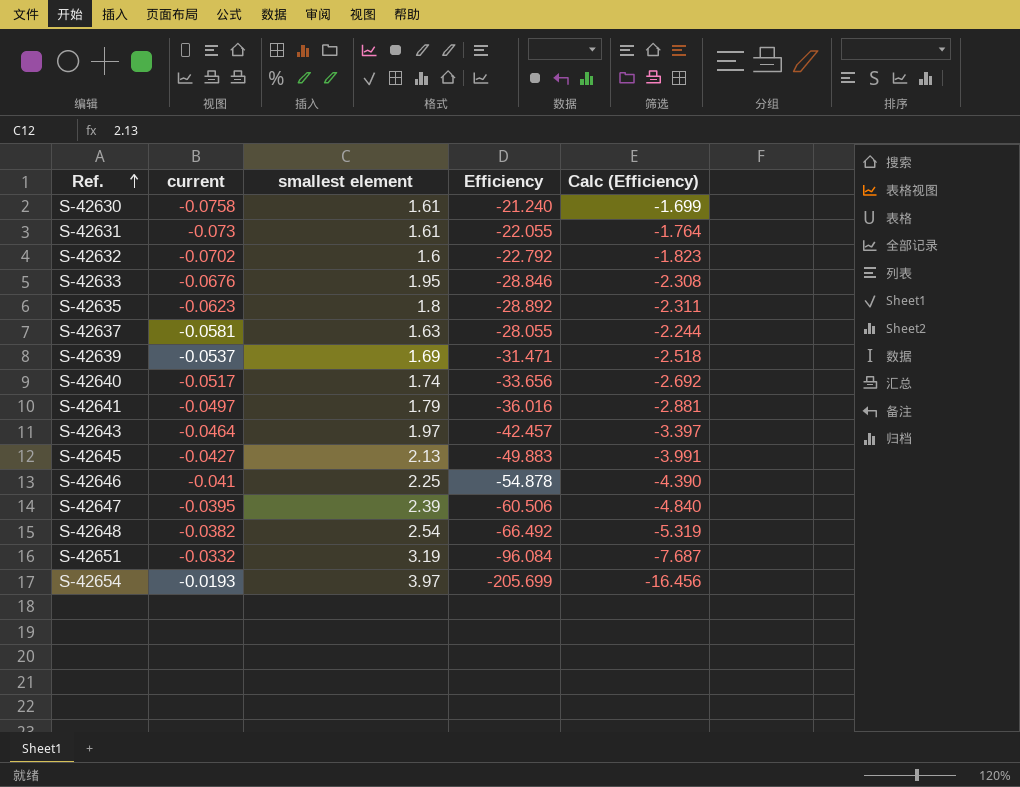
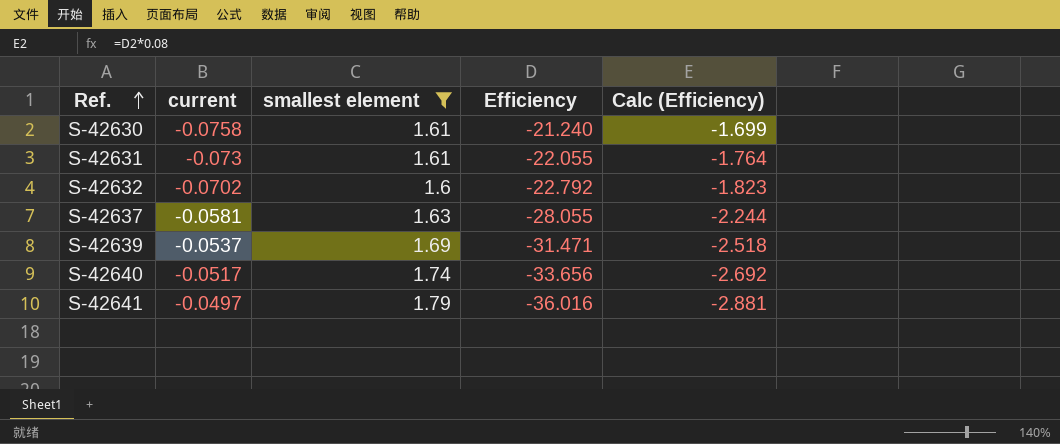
filter: none -> smallest element <= 1.79

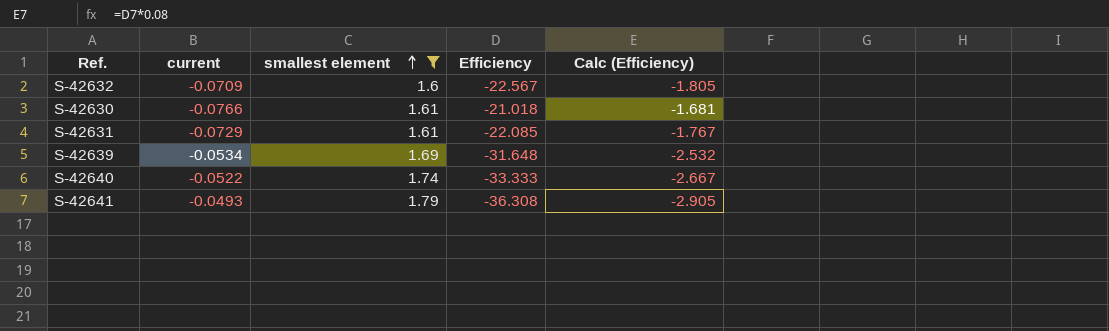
row order: Ref. ascending -> smallest element ascending
row S-42637: -0.0581 | 1.63 | -28.055 | -2.244 -> none
S-42632 | current: -0.0702 -> -0.0709
S-42632 | Efficiency: -22.792 -> -22.567
S-42632 | Calc (Efficiency): -1.823 -> -1.805
S-42630 | current: -0.0758 -> -0.0766
S-42630 | Efficiency: -21.240 -> -21.018
S-42630 | Calc (Efficiency): -1.699 -> -1.681
S-42631 | current: -0.073 -> -0.0729
S-42631 | Efficiency: -22.055 -> -22.085
S-42631 | Calc (Efficiency): -1.764 -> -1.767
S-42639 | current: -0.0537 -> -0.0534
S-42639 | Efficiency: -31.471 -> -31.648
S-42639 | Calc (Efficiency): -2.518 -> -2.532
S-42640 | current: -0.0517 -> -0.0522
S-42640 | Efficiency: -33.656 -> -33.333
S-42640 | Calc (Efficiency): -2.692 -> -2.667
S-42641 | current: -0.0497 -> -0.0493
S-42641 | Efficiency: -36.016 -> -36.308
S-42641 | Calc (Efficiency): -2.881 -> -2.905

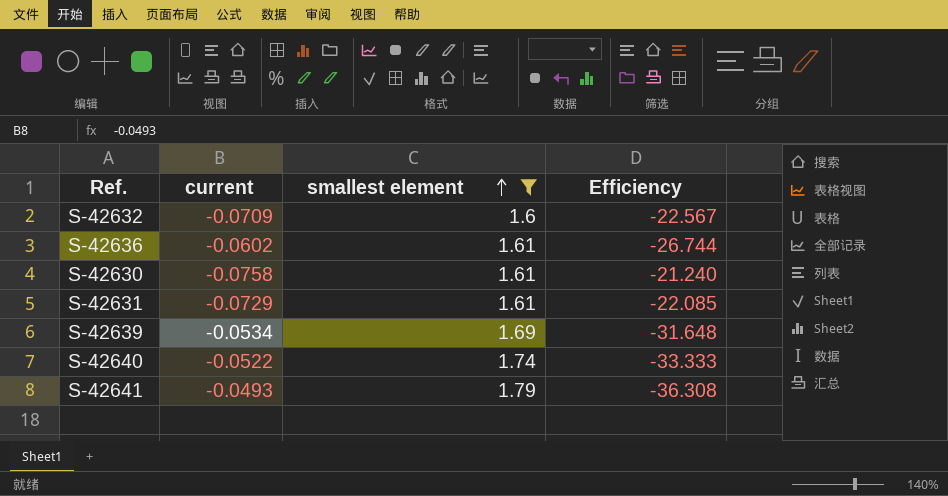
column Calc (Efficiency) | formula: [Efficiency] * 0.08 -> none
row S-42636: none -> -0.0602 | 1.61 | -26.744
S-42630 | current: -0.0766 -> -0.0758
S-42630 | Efficiency: -21.018 -> -21.240

